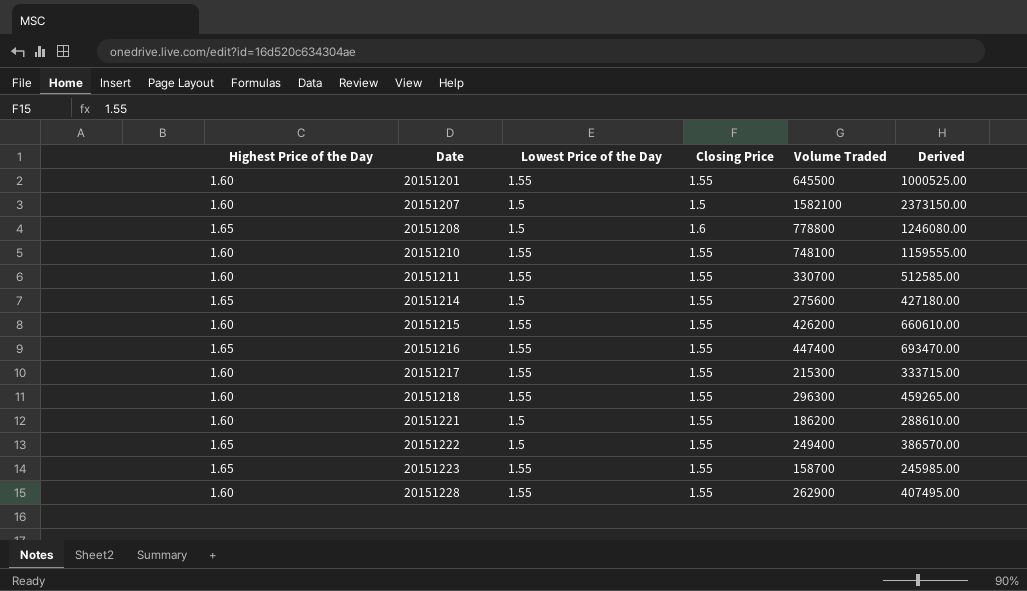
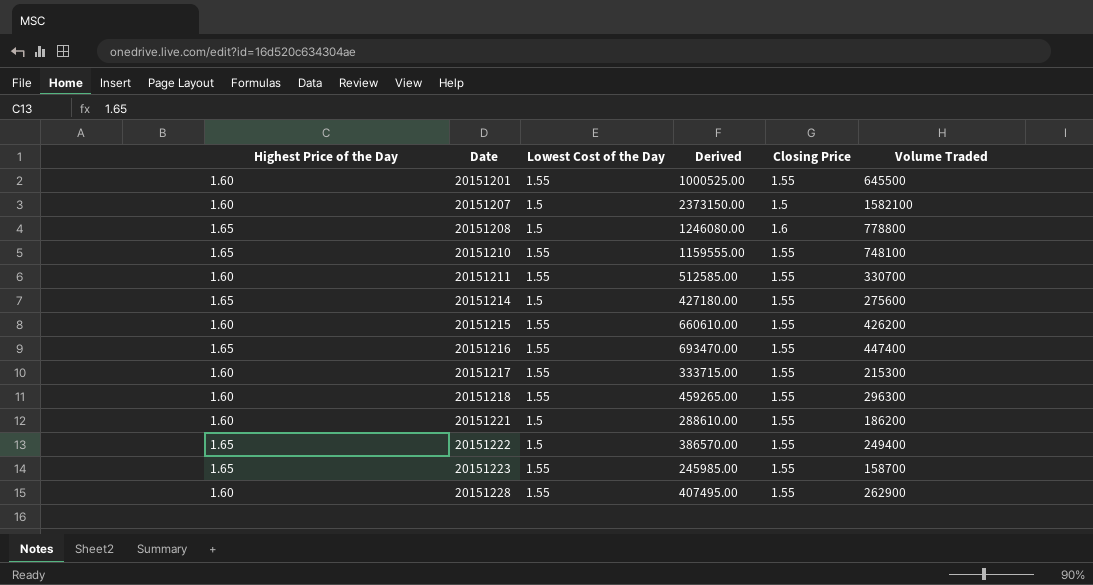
column name: Lowest Price of the Day -> Lowest Cost of the Day
column Derived | position: 6 -> 4
20151210 | Highest Price of the Day: 1.60 -> 1.65

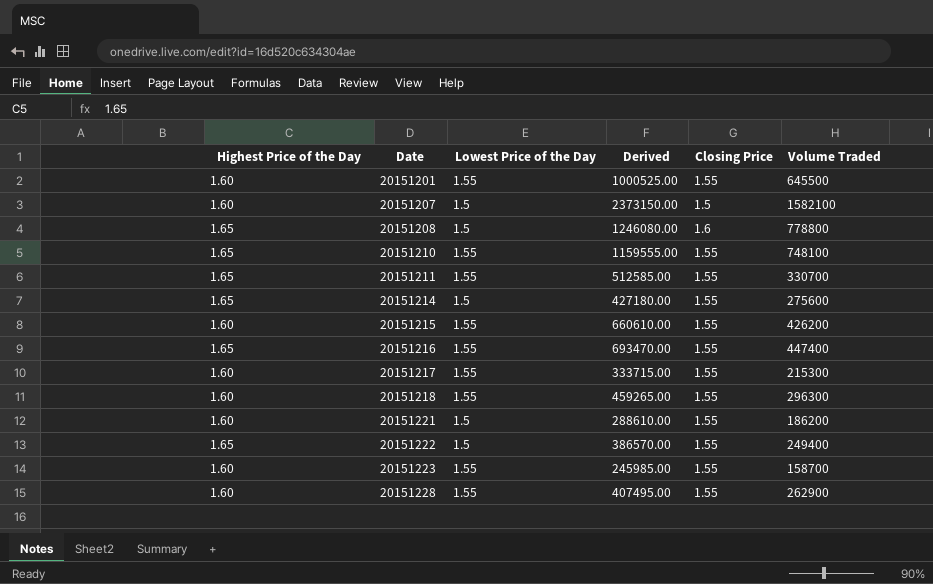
column name: Lowest Cost of the Day -> Lowest Price of the Day
20151211 | Highest Price of the Day: 1.60 -> 1.65
20151223 | Highest Price of the Day: 1.65 -> 1.60

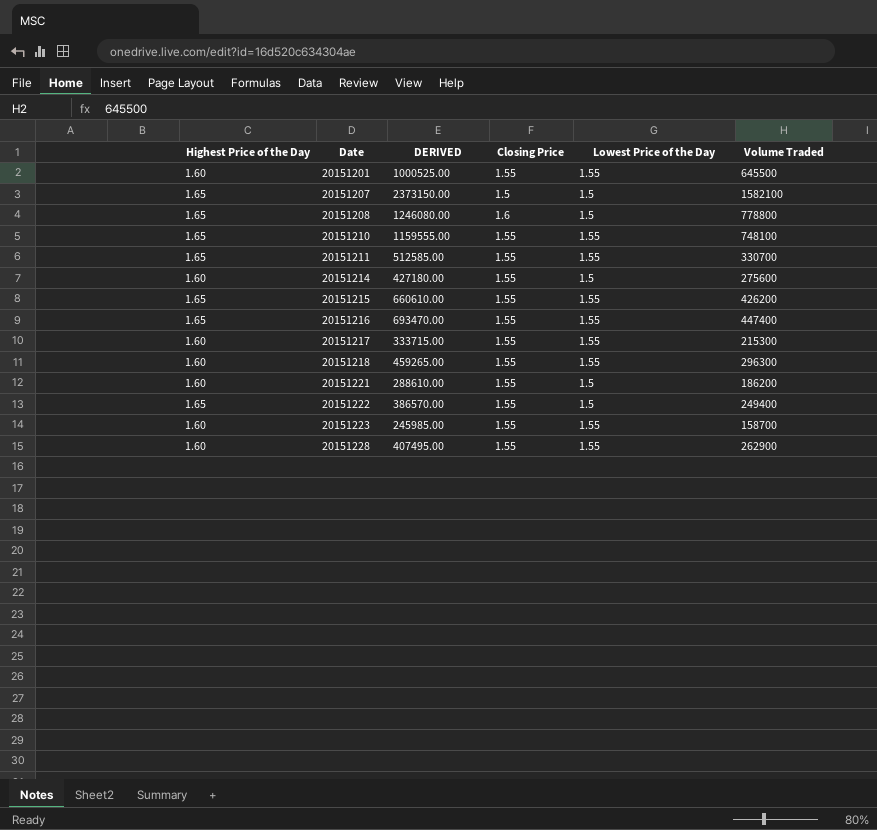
column name: Derived -> DERIVED
column Lowest Price of the Day | position: 3 -> 5
20151207 | Highest Price of the Day: 1.60 -> 1.65
20151214 | Highest Price of the Day: 1.65 -> 1.60
20151215 | Highest Price of the Day: 1.60 -> 1.65

